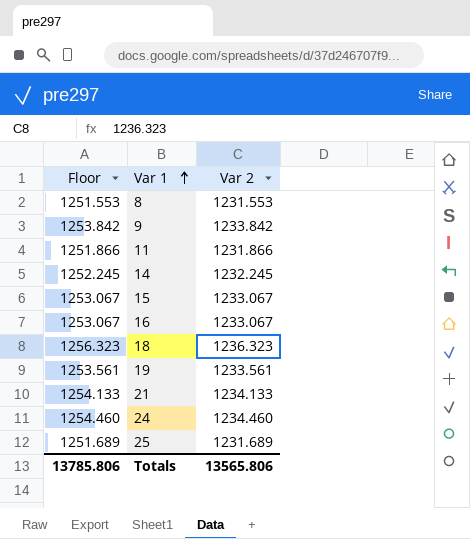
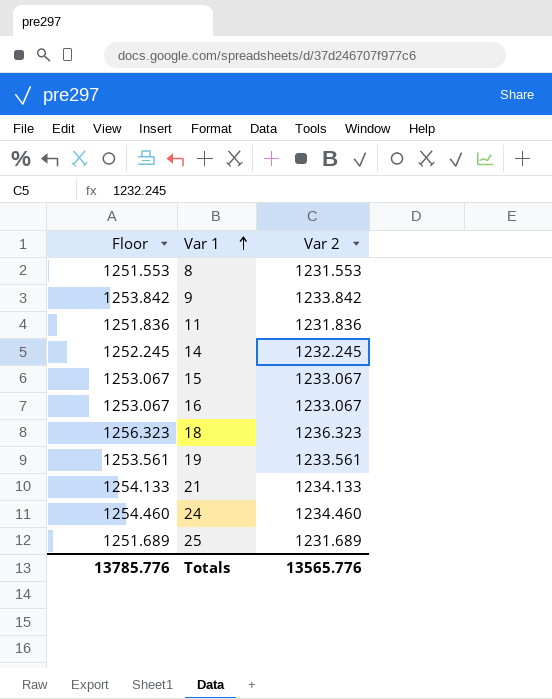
11 | Floor: 1251.866 -> 1251.836
11 | Var 2: 1231.866 -> 1231.836
Totals | Floor: 13785.806 -> 13785.776
Totals | Var 2: 13565.806 -> 13565.776

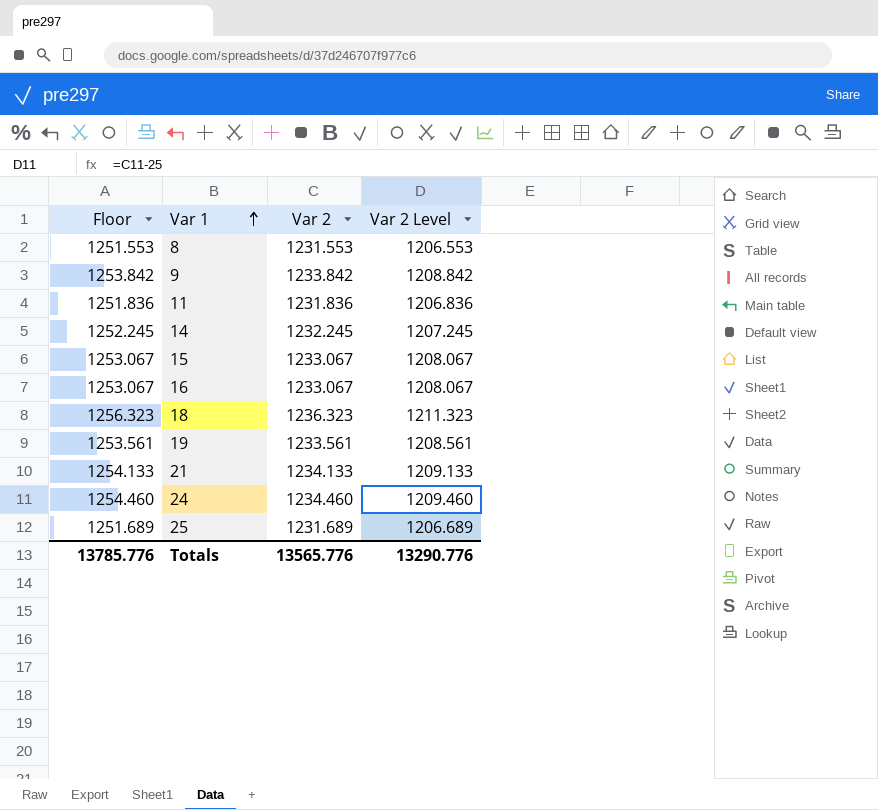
column Var 2 Level | formula: none -> [Var 2] - 25

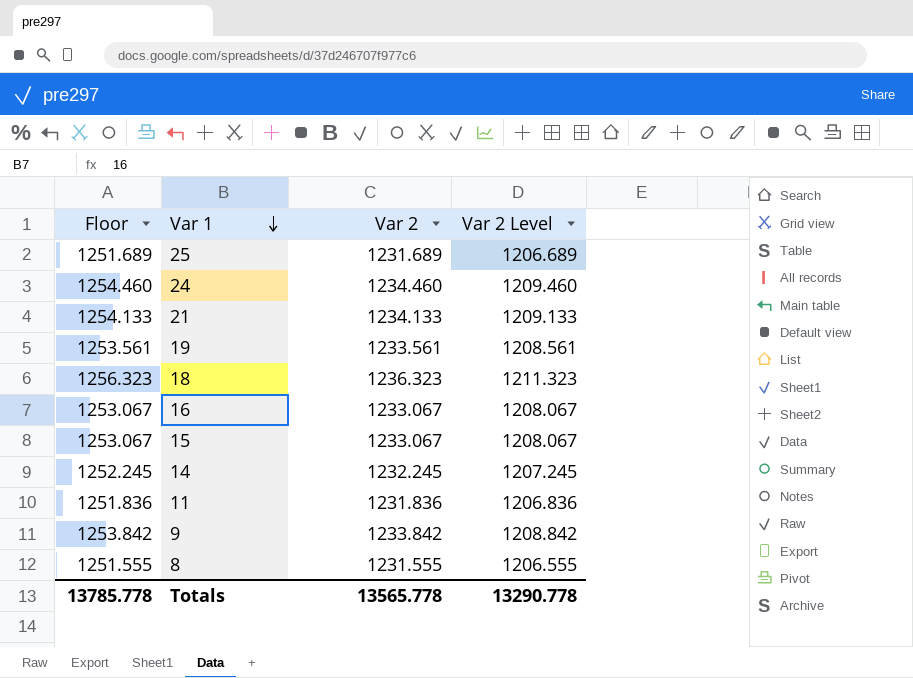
row order: Var 1 ascending -> Var 1 descending
8 | Floor: 1251.553 -> 1251.555
8 | Var 2: 1231.553 -> 1231.555
8 | Var 2 Level: 1206.553 -> 1206.555
Totals | Floor: 13785.776 -> 13785.778
Totals | Var 2: 13565.776 -> 13565.778
Totals | Var 2 Level: 13290.776 -> 13290.778

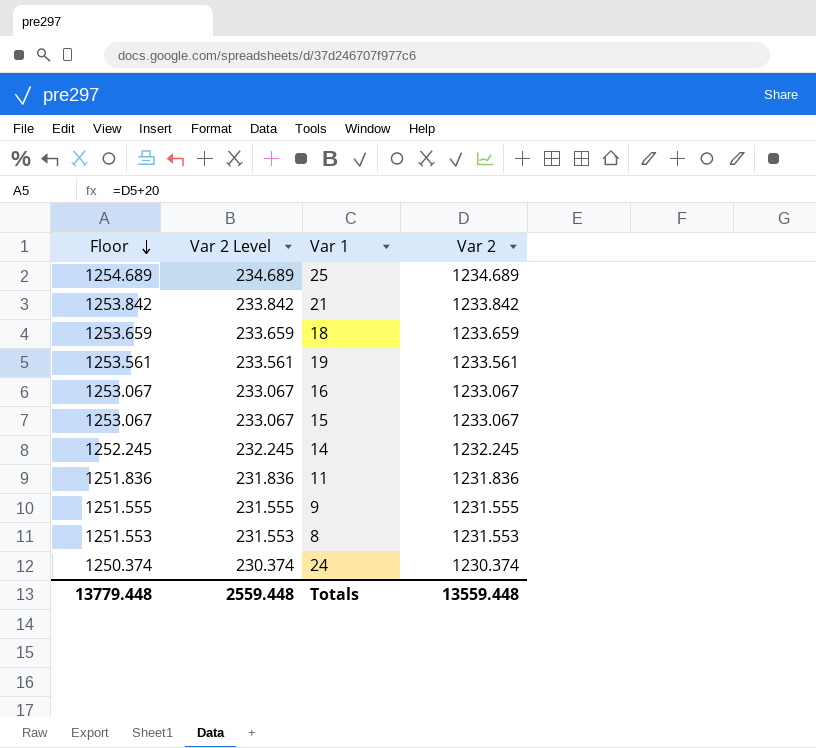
row order: Var 1 descending -> Floor descending
column Var 2 Level | formula: [Var 2] - 25 -> [Var 2] - 1000
column Var 2 Level | position: 4 -> 2
25 | Floor: 1251.689 -> 1254.689
25 | Var 2: 1231.689 -> 1234.689
21 | Floor: 1254.133 -> 1253.842
21 | Var 2: 1234.133 -> 1233.842
18 | Floor: 1256.323 -> 1253.659
18 | Var 2: 1236.323 -> 1233.659
9 | Floor: 1253.842 -> 1251.555
9 | Var 2: 1233.842 -> 1231.555
8 | Floor: 1251.555 -> 1251.553
8 | Var 2: 1231.555 -> 1231.553
24 | Floor: 1254.460 -> 1250.374
24 | Var 2: 1234.460 -> 1230.374
Totals | Floor: 13785.778 -> 13779.448
Totals | Var 2 Level: 13290.778 -> 2559.448
Totals | Var 2: 13565.778 -> 13559.448

